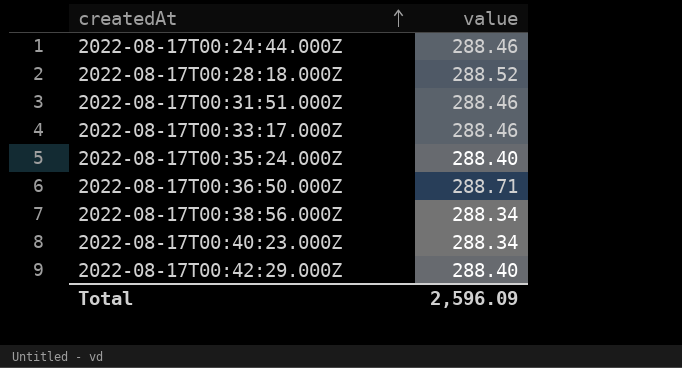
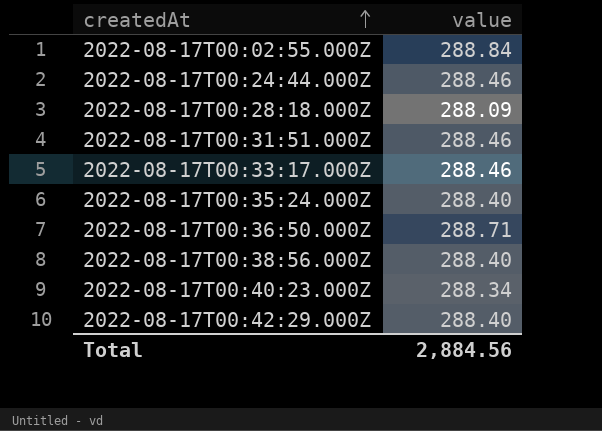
row 2022-08-17T00:02:55.000Z: none -> 288.84
2022-08-17T00:28:18.000Z | value: 288.52 -> 288.09
2022-08-17T00:38:56.000Z | value: 288.34 -> 288.40
Total | value: 2,596.09 -> 2,884.56

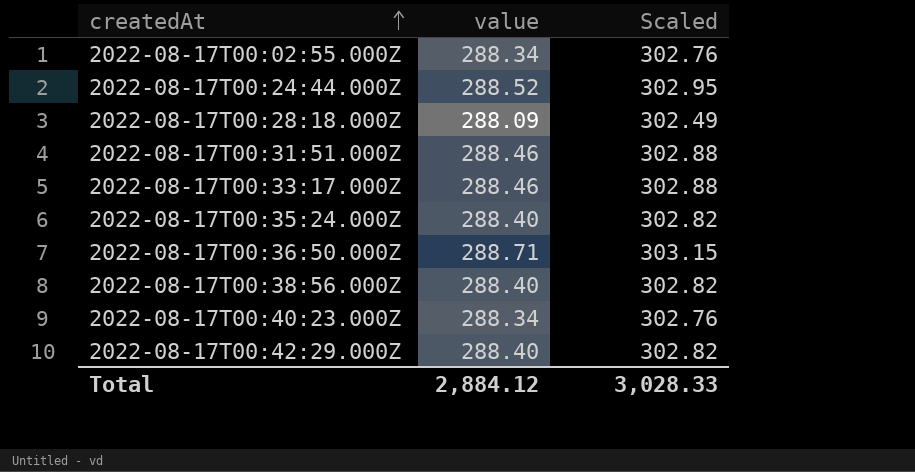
column Scaled | formula: none -> [value] * 1.05
2022-08-17T00:02:55.000Z | value: 288.84 -> 288.34
2022-08-17T00:24:44.000Z | value: 288.46 -> 288.52
Total | value: 2,884.56 -> 2,884.12

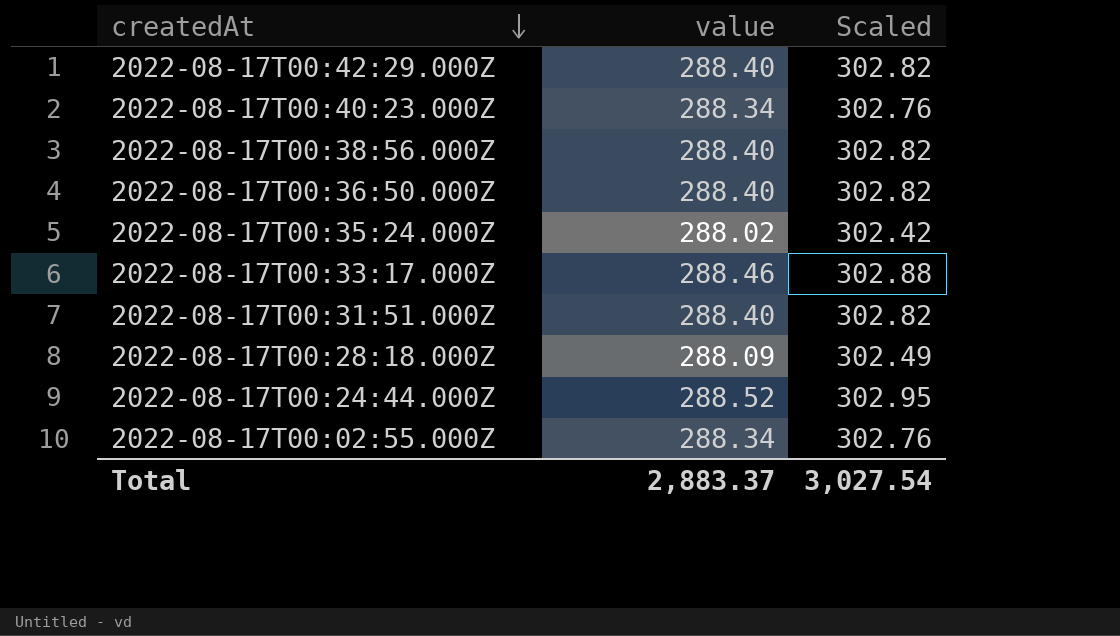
row order: createdAt ascending -> createdAt descending
2022-08-17T00:36:50.000Z | value: 288.71 -> 288.40
2022-08-17T00:36:50.000Z | Scaled: 303.15 -> 302.82
2022-08-17T00:35:24.000Z | value: 288.40 -> 288.02
2022-08-17T00:35:24.000Z | Scaled: 302.82 -> 302.42
2022-08-17T00:31:51.000Z | value: 288.46 -> 288.40
2022-08-17T00:31:51.000Z | Scaled: 302.88 -> 302.82
Total | value: 2,884.12 -> 2,883.37
Total | Scaled: 3,028.33 -> 3,027.54

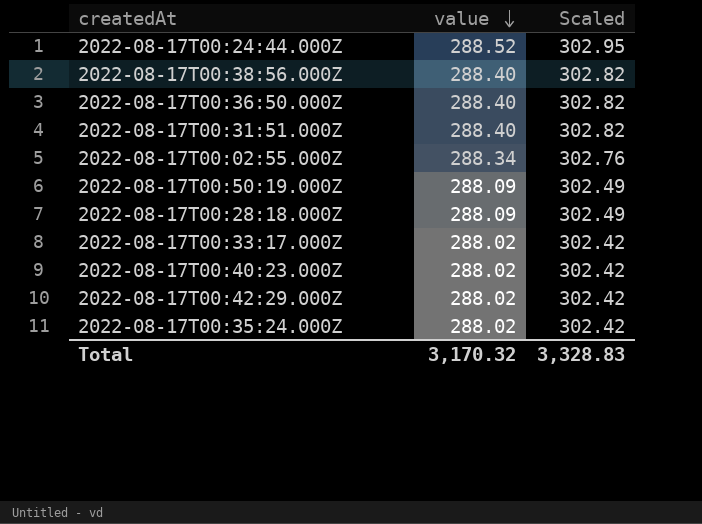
row order: createdAt descending -> value descending
row 2022-08-17T00:50:19.000Z: none -> 288.09 | 302.49
2022-08-17T00:33:17.000Z | value: 288.46 -> 288.02
2022-08-17T00:33:17.000Z | Scaled: 302.88 -> 302.42
2022-08-17T00:40:23.000Z | value: 288.34 -> 288.02
2022-08-17T00:40:23.000Z | Scaled: 302.76 -> 302.42
2022-08-17T00:42:29.000Z | value: 288.40 -> 288.02
2022-08-17T00:42:29.000Z | Scaled: 302.82 -> 302.42
Total | value: 2,883.37 -> 3,170.32
Total | Scaled: 3,027.54 -> 3,328.83

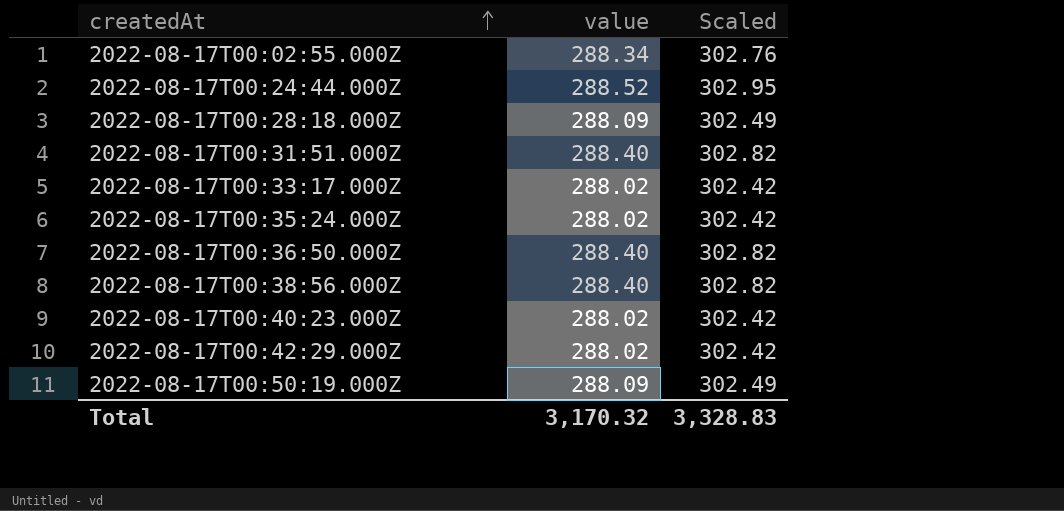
row order: value descending -> createdAt ascending

